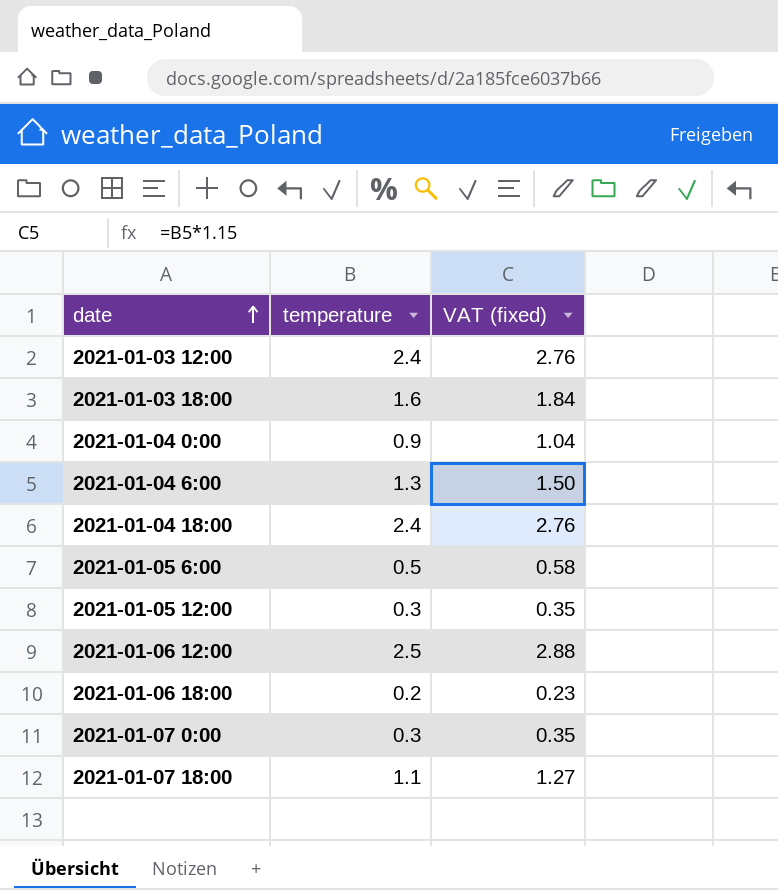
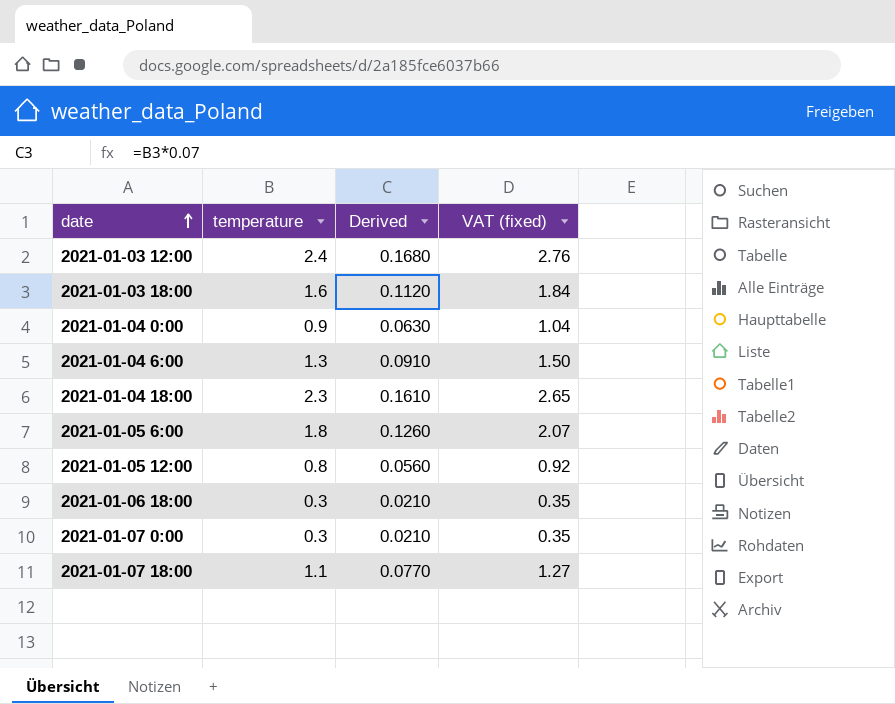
column Derived | formula: none -> [temperature] * 0.07
row 2021-01-06 12:00: 2.5 | 2.88 -> none
2021-01-04 18:00 | temperature: 2.4 -> 2.3
2021-01-04 18:00 | VAT (fixed): 2.76 -> 2.65
2021-01-05 6:00 | temperature: 0.5 -> 1.8
2021-01-05 6:00 | VAT (fixed): 0.58 -> 2.07
2021-01-05 12:00 | temperature: 0.3 -> 0.8
2021-01-05 12:00 | VAT (fixed): 0.35 -> 0.92
2021-01-06 18:00 | temperature: 0.2 -> 0.3
2021-01-06 18:00 | VAT (fixed): 0.23 -> 0.35

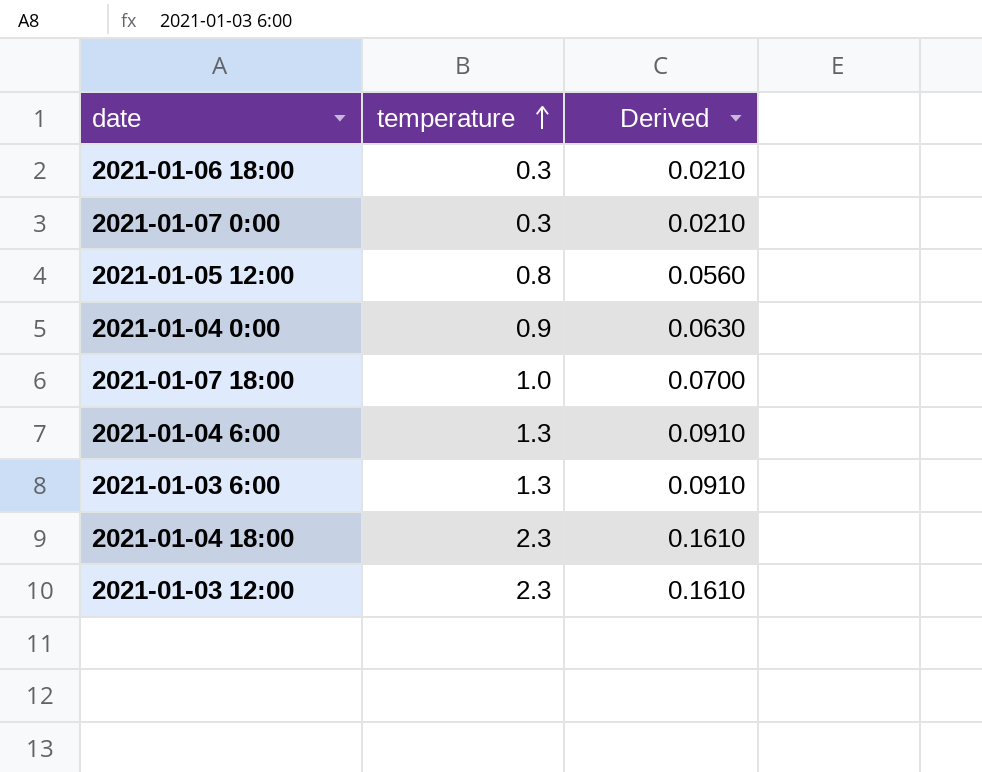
row order: date ascending -> temperature ascending
column VAT (fixed) | formula: [temperature] * 1.15 -> none
row 2021-01-03 18:00: 1.6 | 0.1120 | 1.84 -> none
row 2021-01-05 6:00: 1.8 | 0.1260 | 2.07 -> none
2021-01-07 18:00 | temperature: 1.1 -> 1.0
2021-01-07 18:00 | Derived: 0.0770 -> 0.0700
row 2021-01-03 6:00: none -> 1.3 | 0.0910
2021-01-03 12:00 | temperature: 2.4 -> 2.3
2021-01-03 12:00 | Derived: 0.1680 -> 0.1610

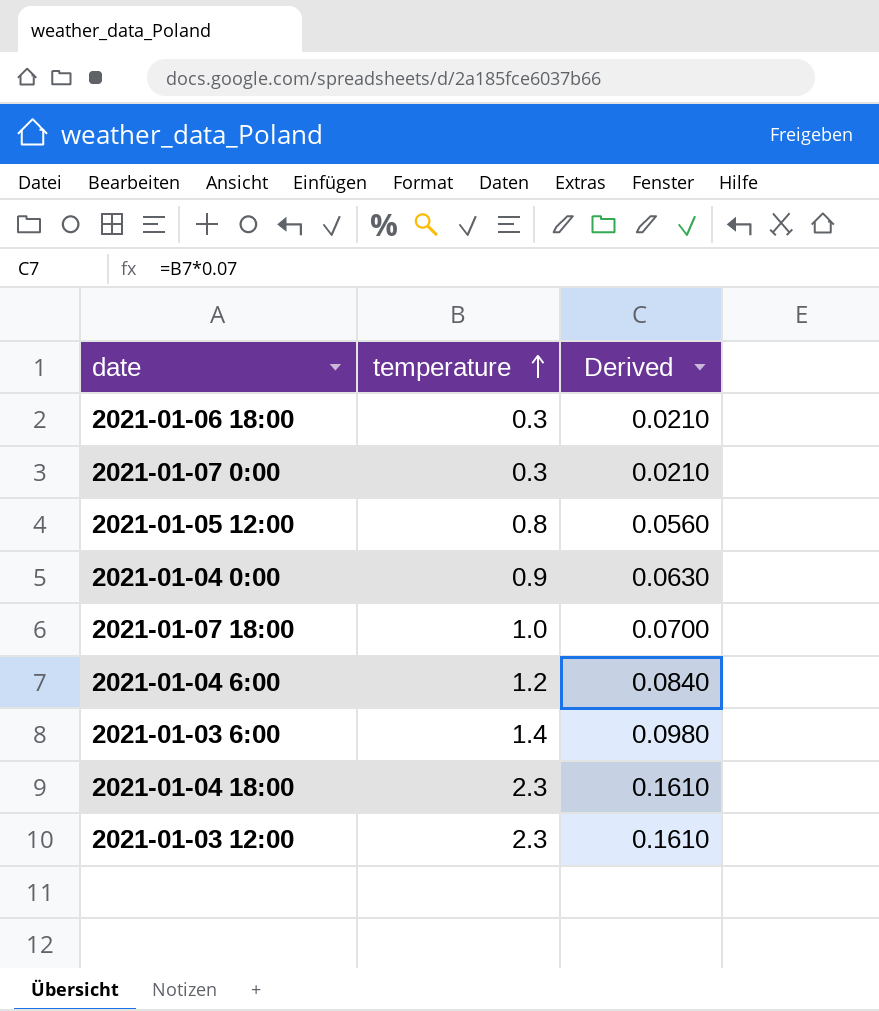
2021-01-04 6:00 | temperature: 1.3 -> 1.2
2021-01-04 6:00 | Derived: 0.0910 -> 0.0840
2021-01-03 6:00 | temperature: 1.3 -> 1.4
2021-01-03 6:00 | Derived: 0.0910 -> 0.0980

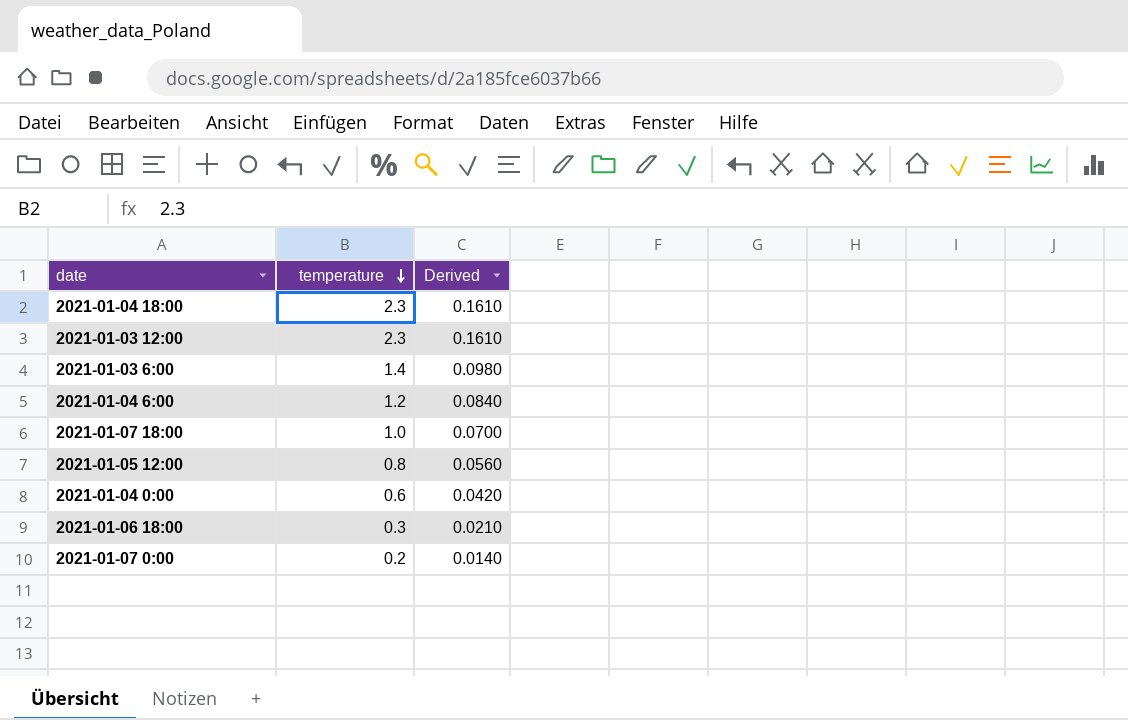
row order: temperature ascending -> temperature descending
2021-01-04 0:00 | temperature: 0.9 -> 0.6
2021-01-04 0:00 | Derived: 0.0630 -> 0.0420
2021-01-07 0:00 | temperature: 0.3 -> 0.2
2021-01-07 0:00 | Derived: 0.0210 -> 0.0140

